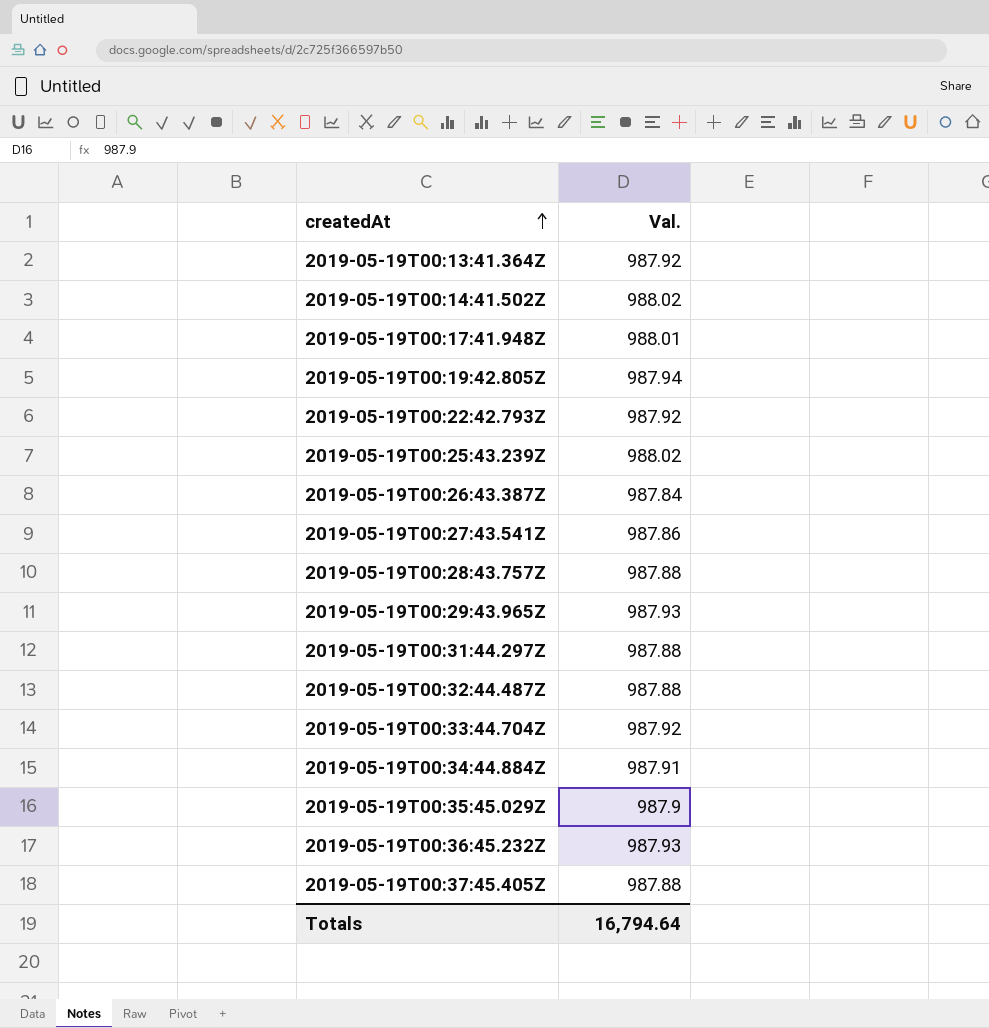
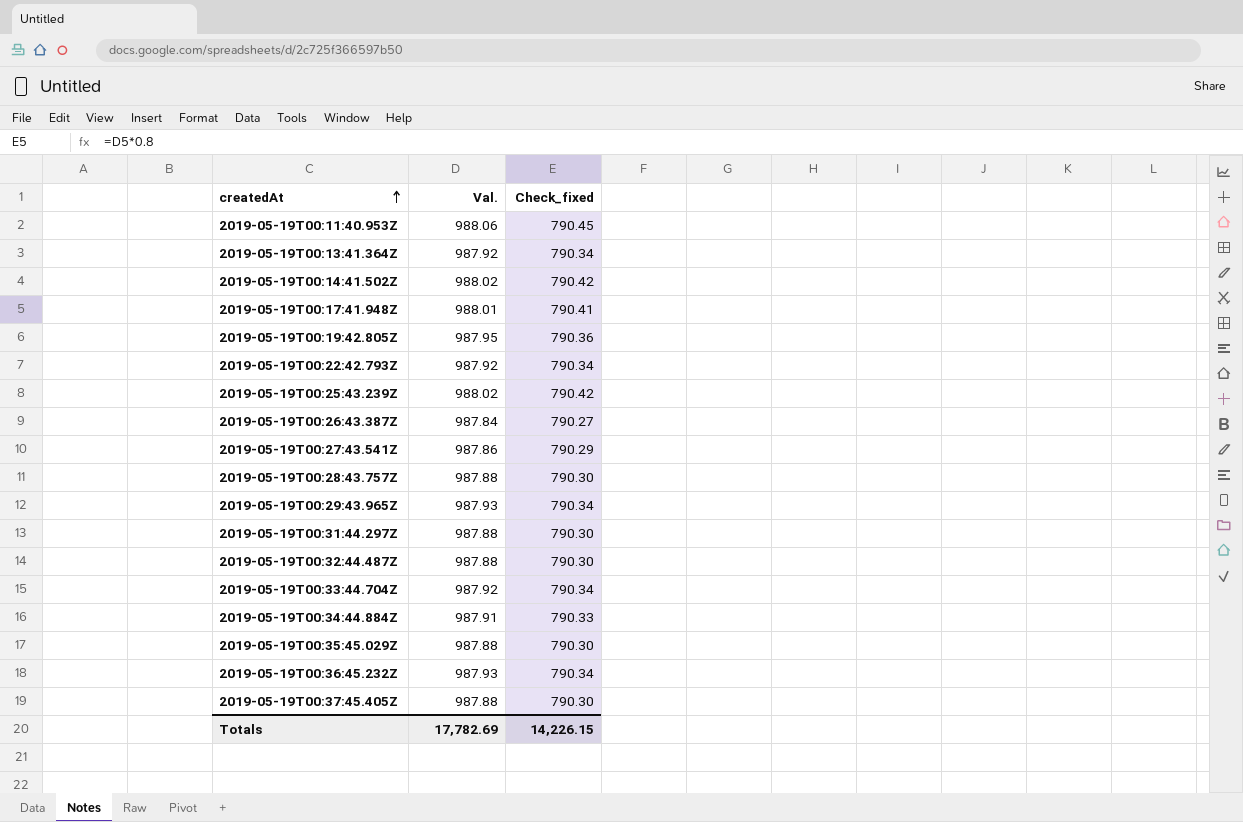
column Check_fixed | formula: none -> [Val.] * 0.8
row 2019-05-19T00:11:40.953Z: none -> 988.06 | 790.45
2019-05-19T00:19:42.805Z | Val.: 987.94 -> 987.95
2019-05-19T00:35:45.029Z | Val.: 987.9 -> 987.88
Totals | Val.: 16,794.64 -> 17,782.69

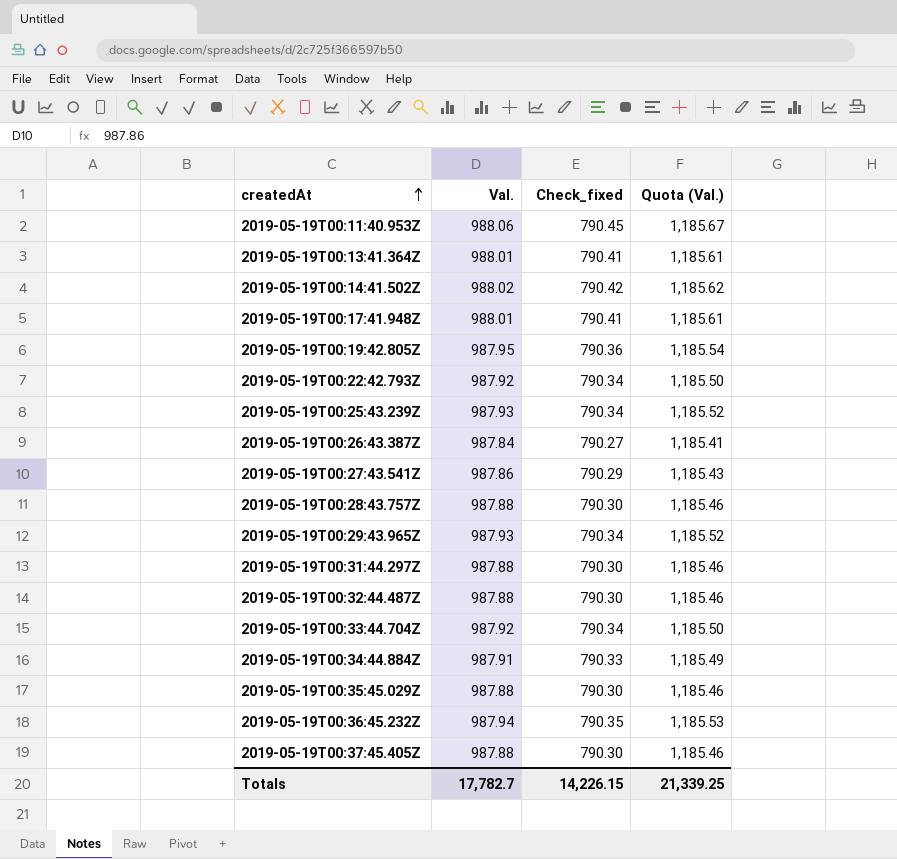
column Quota (Val.) | formula: none -> [Val.] * 1.2
2019-05-19T00:13:41.364Z | Val.: 987.92 -> 988.01
2019-05-19T00:13:41.364Z | Check_fixed: 790.34 -> 790.41
2019-05-19T00:25:43.239Z | Val.: 988.02 -> 987.93
2019-05-19T00:25:43.239Z | Check_fixed: 790.42 -> 790.34
2019-05-19T00:36:45.232Z | Val.: 987.93 -> 987.94
2019-05-19T00:36:45.232Z | Check_fixed: 790.34 -> 790.35
Totals | Val.: 17,782.69 -> 17,782.7

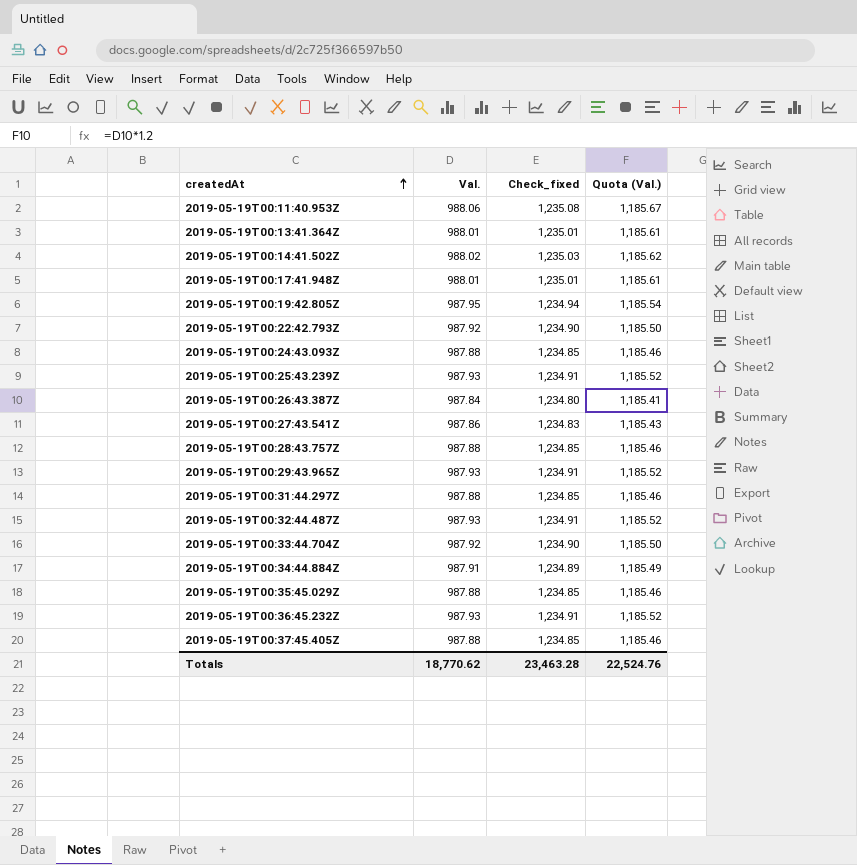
column Check_fixed | formula: [Val.] * 0.8 -> [Val.] * 1.25
row 2019-05-19T00:24:43.093Z: none -> 987.88 | 1,234.85 | 1,185.46
2019-05-19T00:32:44.487Z | Val.: 987.88 -> 987.93
2019-05-19T00:32:44.487Z | Quota (Val.): 1,185.46 -> 1,185.52
2019-05-19T00:36:45.232Z | Val.: 987.94 -> 987.93
2019-05-19T00:36:45.232Z | Quota (Val.): 1,185.53 -> 1,185.52
Totals | Val.: 17,782.7 -> 18,770.62
Totals | Check_fixed: 14,226.15 -> 23,463.28
Totals | Quota (Val.): 21,339.25 -> 22,524.76

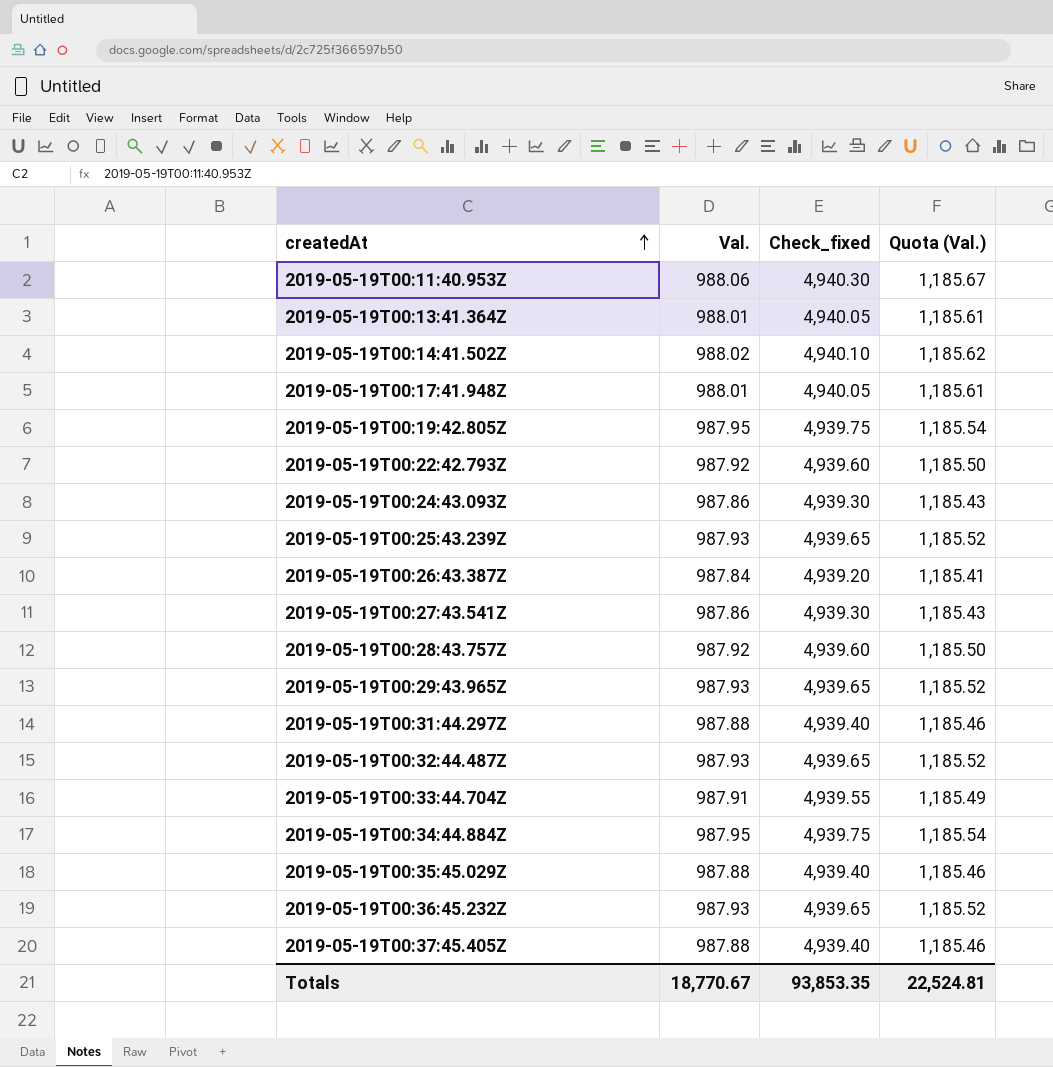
column Check_fixed | formula: [Val.] * 1.25 -> [Val.] * 5
2019-05-19T00:24:43.093Z | Val.: 987.88 -> 987.86
2019-05-19T00:24:43.093Z | Quota (Val.): 1,185.46 -> 1,185.43
2019-05-19T00:28:43.757Z | Val.: 987.88 -> 987.92
2019-05-19T00:28:43.757Z | Quota (Val.): 1,185.46 -> 1,185.50
2019-05-19T00:33:44.704Z | Val.: 987.92 -> 987.91
2019-05-19T00:33:44.704Z | Quota (Val.): 1,185.50 -> 1,185.49
2019-05-19T00:34:44.884Z | Val.: 987.91 -> 987.95
2019-05-19T00:34:44.884Z | Quota (Val.): 1,185.49 -> 1,185.54
Totals | Val.: 18,770.62 -> 18,770.67
Totals | Check_fixed: 23,463.28 -> 93,853.35
Totals | Quota (Val.): 22,524.76 -> 22,524.81

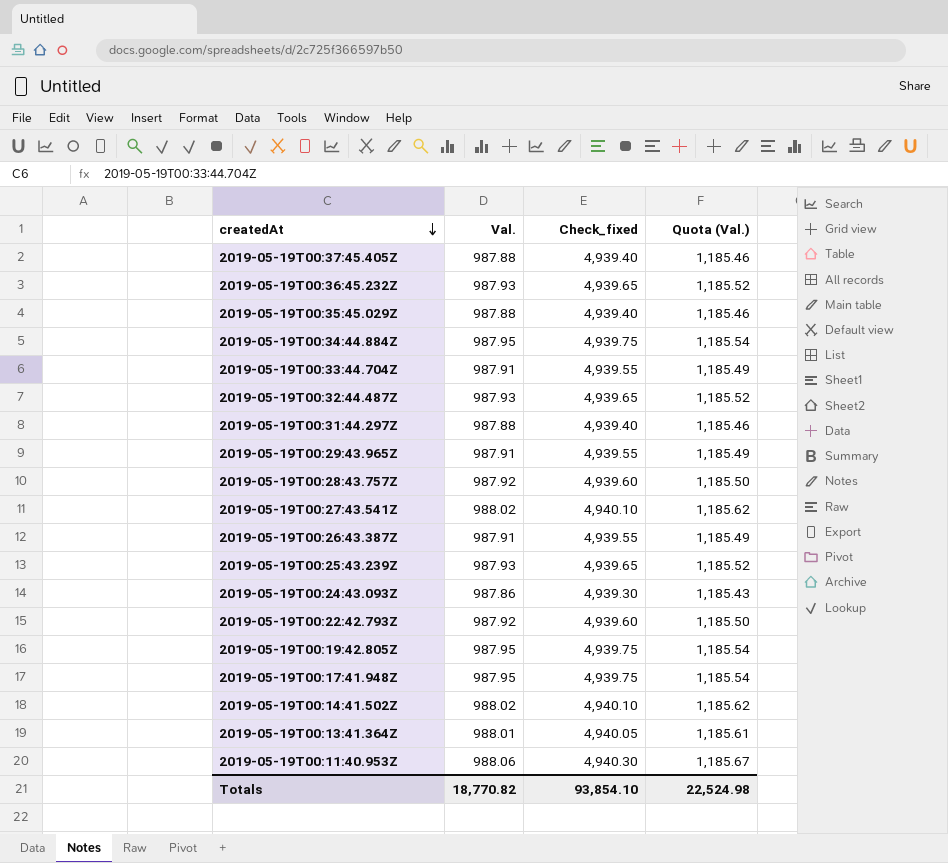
row order: createdAt ascending -> createdAt descending
2019-05-19T00:29:43.965Z | Val.: 987.93 -> 987.91
2019-05-19T00:29:43.965Z | Check_fixed: 4,939.65 -> 4,939.55
2019-05-19T00:29:43.965Z | Quota (Val.): 1,185.52 -> 1,185.49
2019-05-19T00:27:43.541Z | Val.: 987.86 -> 988.02
2019-05-19T00:27:43.541Z | Check_fixed: 4,939.30 -> 4,940.10
2019-05-19T00:27:43.541Z | Quota (Val.): 1,185.43 -> 1,185.62
2019-05-19T00:26:43.387Z | Val.: 987.84 -> 987.91
2019-05-19T00:26:43.387Z | Check_fixed: 4,939.20 -> 4,939.55
2019-05-19T00:26:43.387Z | Quota (Val.): 1,185.41 -> 1,185.49
2019-05-19T00:17:41.948Z | Val.: 988.01 -> 987.95
2019-05-19T00:17:41.948Z | Check_fixed: 4,940.05 -> 4,939.75
2019-05-19T00:17:41.948Z | Quota (Val.): 1,185.61 -> 1,185.54
Totals | Val.: 18,770.67 -> 18,770.82
Totals | Check_fixed: 93,853.35 -> 93,854.10
Totals | Quota (Val.): 22,524.81 -> 22,524.98

